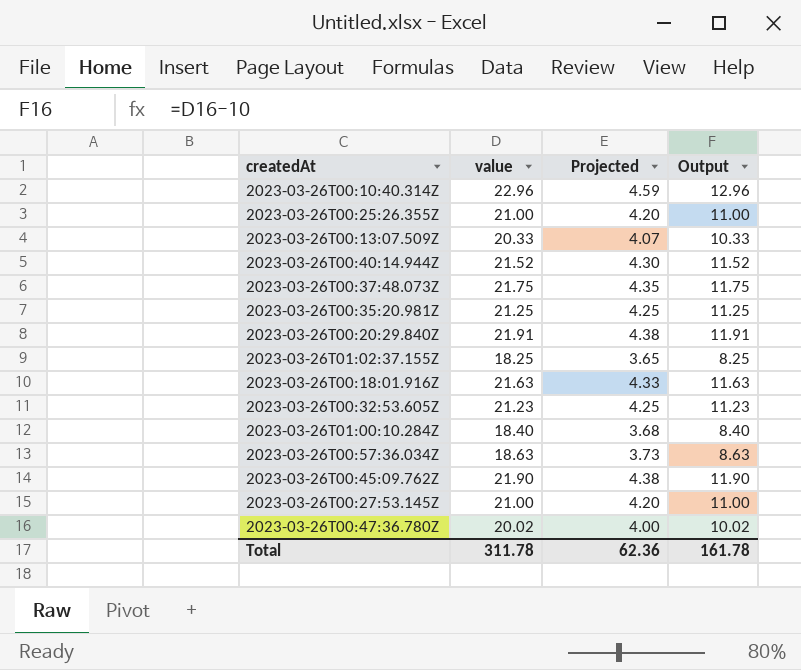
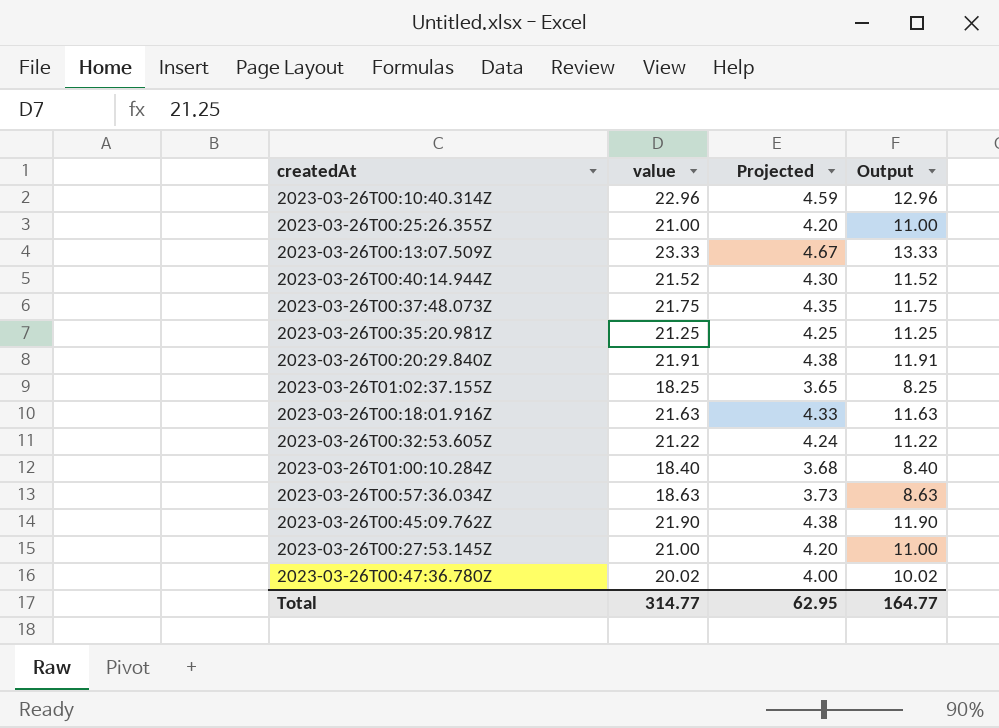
2023-03-26T00:13:07.509Z | value: 20.33 -> 23.33
2023-03-26T00:13:07.509Z | Projected: 4.07 -> 4.67
2023-03-26T00:13:07.509Z | Output: 10.33 -> 13.33
2023-03-26T00:32:53.605Z | value: 21.23 -> 21.22
2023-03-26T00:32:53.605Z | Projected: 4.25 -> 4.24
2023-03-26T00:32:53.605Z | Output: 11.23 -> 11.22
Total | value: 311.78 -> 314.77
Total | Projected: 62.36 -> 62.95
Total | Output: 161.78 -> 164.77

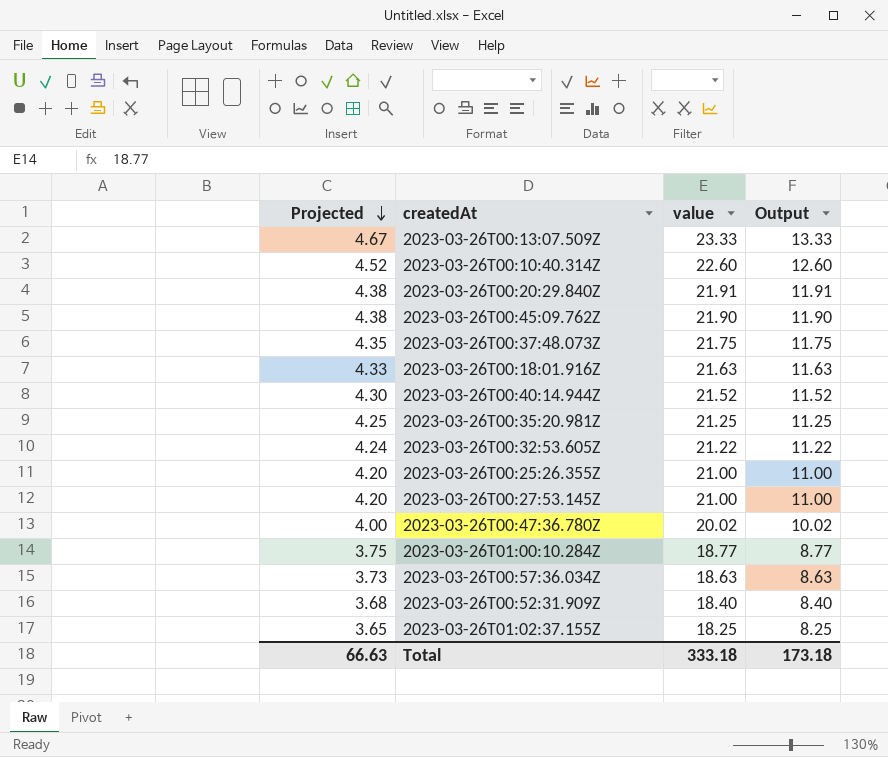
row order: none -> Projected descending
column Projected | position: 3 -> 1
2023-03-26T00:10:40.314Z | Projected: 4.59 -> 4.52
2023-03-26T00:10:40.314Z | value: 22.96 -> 22.60
2023-03-26T00:10:40.314Z | Output: 12.96 -> 12.60
2023-03-26T01:00:10.284Z | Projected: 3.68 -> 3.75
2023-03-26T01:00:10.284Z | value: 18.40 -> 18.77
2023-03-26T01:00:10.284Z | Output: 8.40 -> 8.77
row 2023-03-26T00:52:31.909Z: none -> 3.68 | 18.40 | 8.40
Total | Projected: 62.95 -> 66.63
Total | value: 314.77 -> 333.18
Total | Output: 164.77 -> 173.18

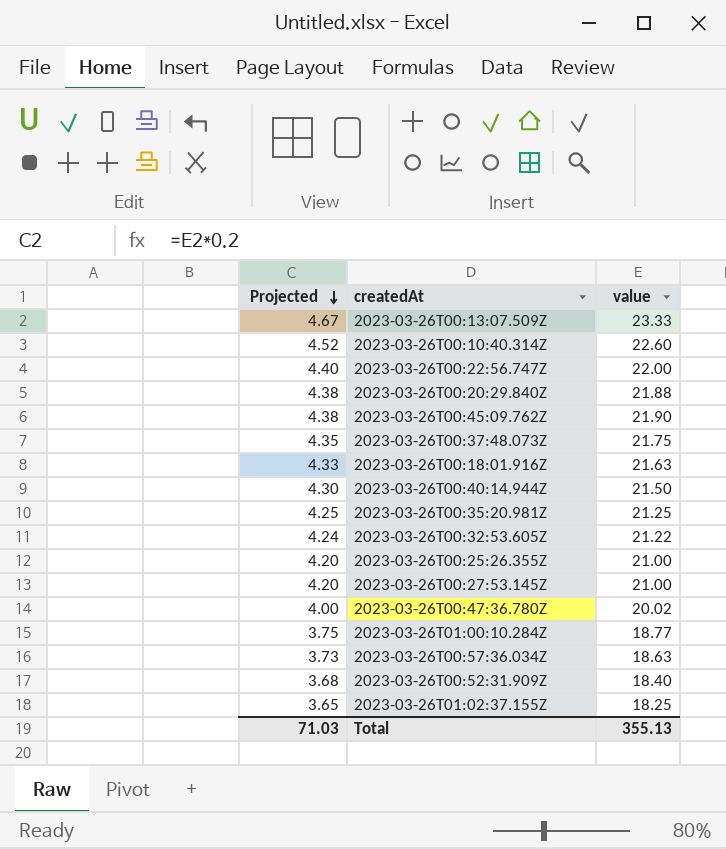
column Output | formula: [value] - 10 -> none
row 2023-03-26T00:22:56.747Z: none -> 4.40 | 22.00
2023-03-26T00:20:29.840Z | value: 21.91 -> 21.88
2023-03-26T00:40:14.944Z | value: 21.52 -> 21.50
Total | Projected: 66.63 -> 71.03
Total | value: 333.18 -> 355.13

